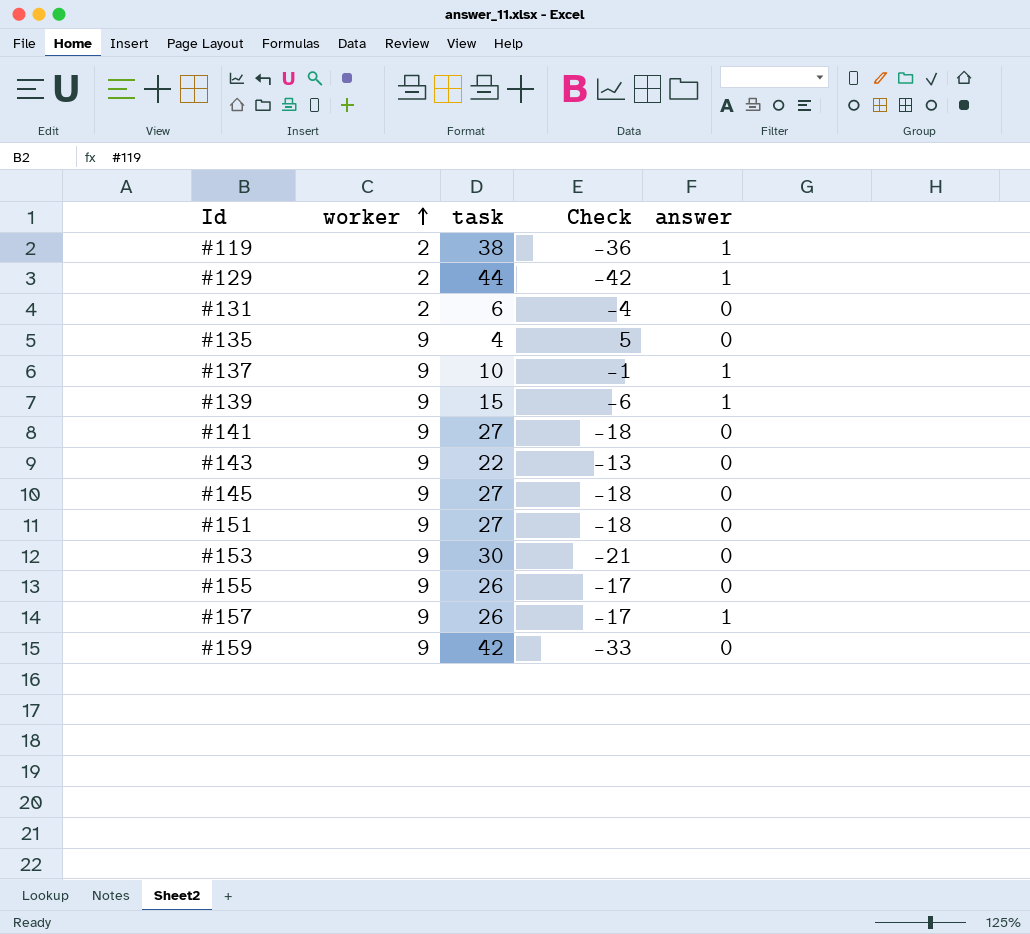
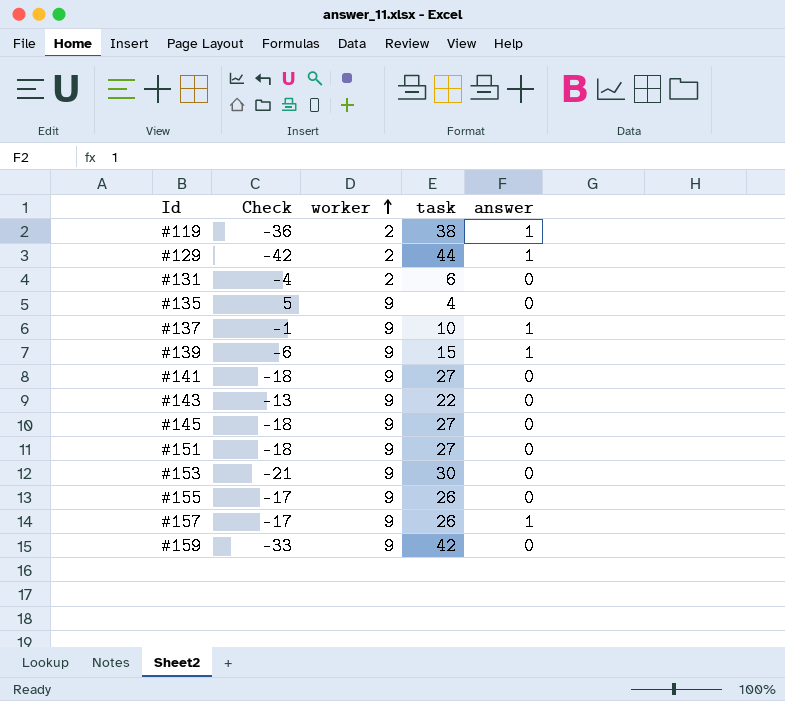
column Check | position: 4 -> 2

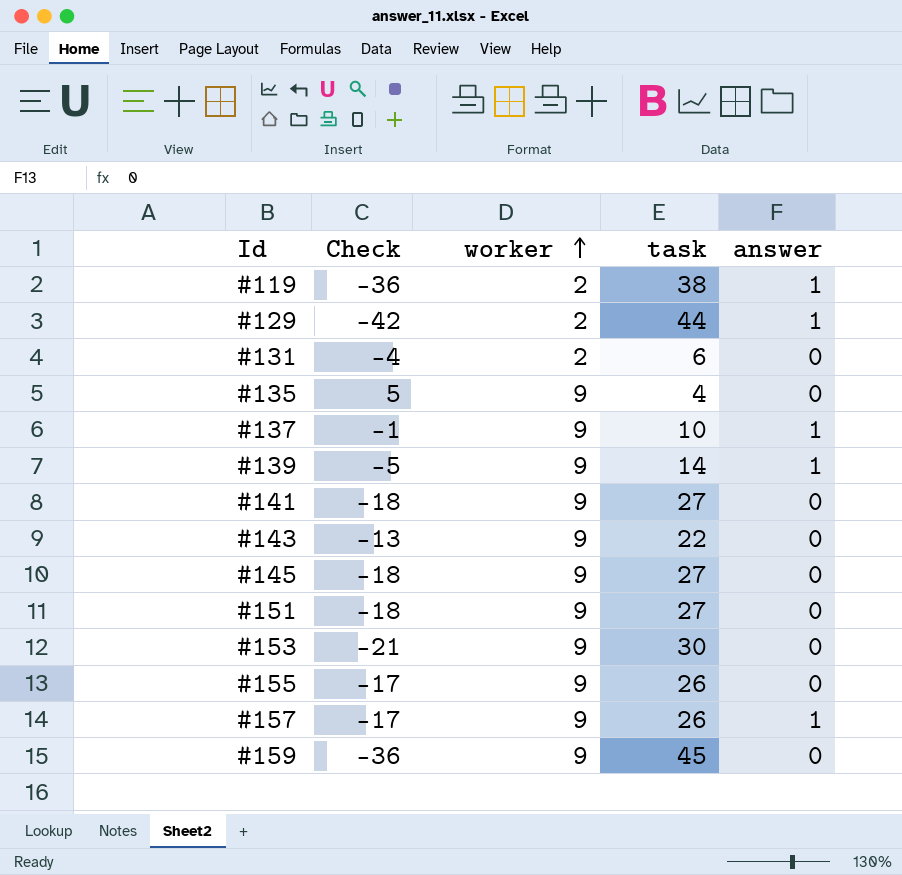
#139 | Check: -6 -> -5
#139 | task: 15 -> 14
#159 | Check: -33 -> -36
#159 | task: 42 -> 45

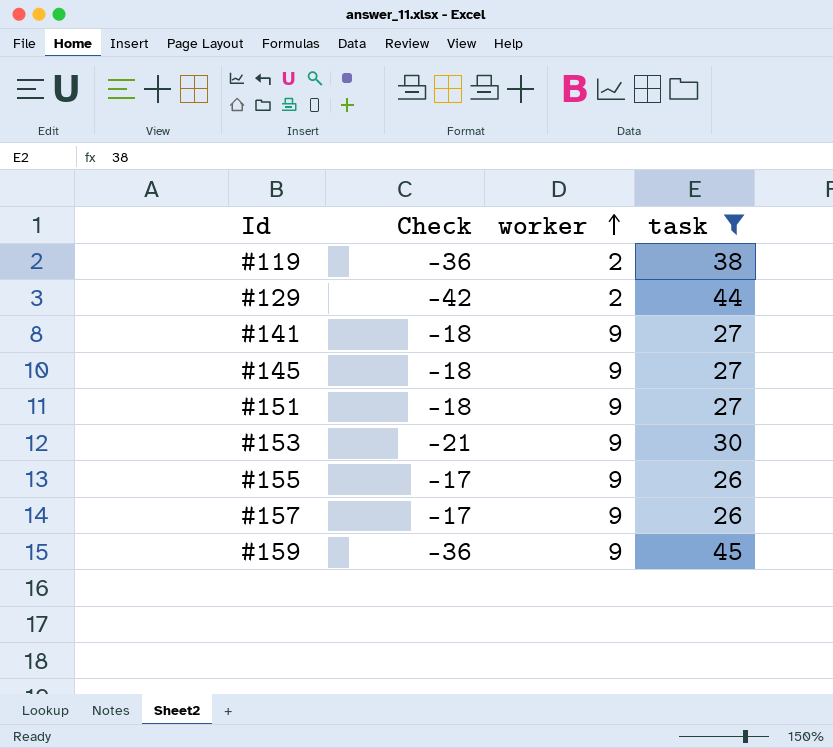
filter: none -> task >= 26
column answer | position: 5 -> none

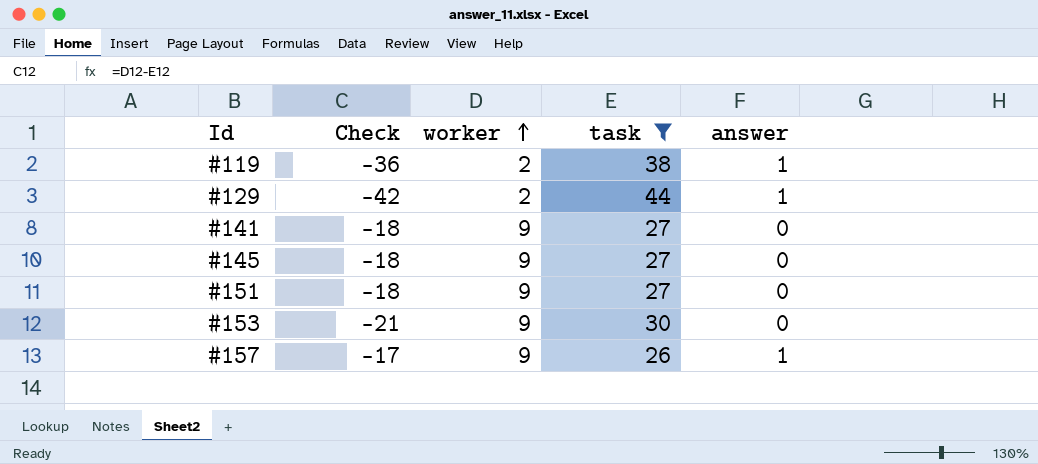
column answer | position: none -> 5
row #155: -17 | 9 | 26 -> none
row #159: -36 | 9 | 45 -> none

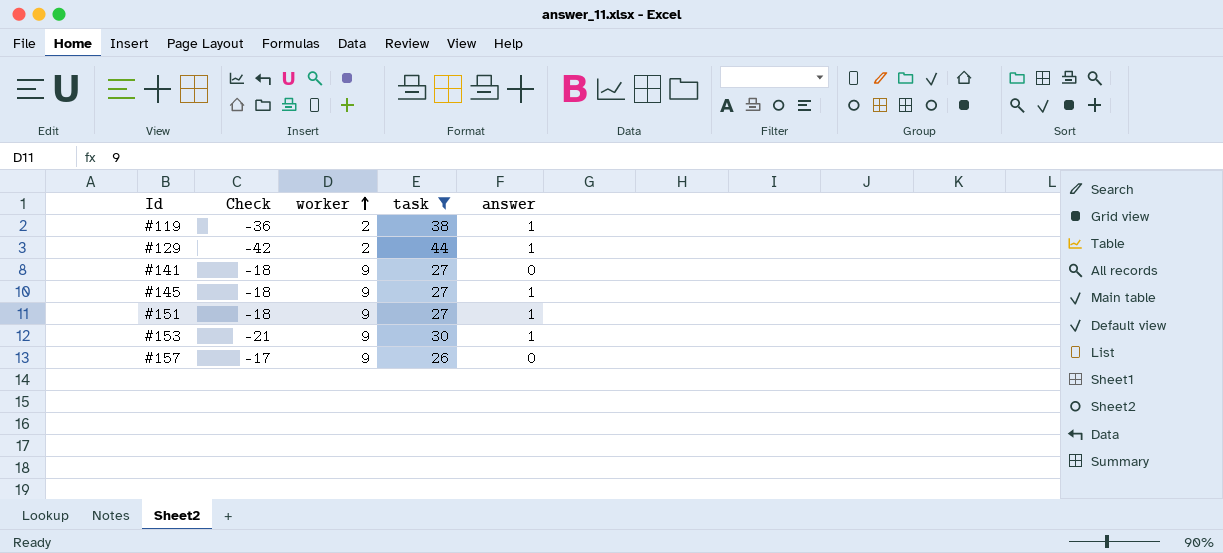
#145 | answer: 0 -> 1
#151 | answer: 0 -> 1
#153 | answer: 0 -> 1
#157 | answer: 1 -> 0

